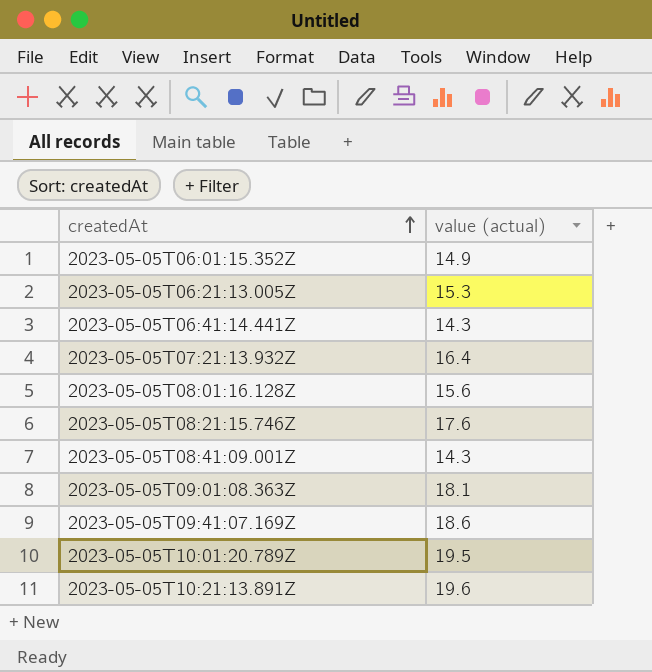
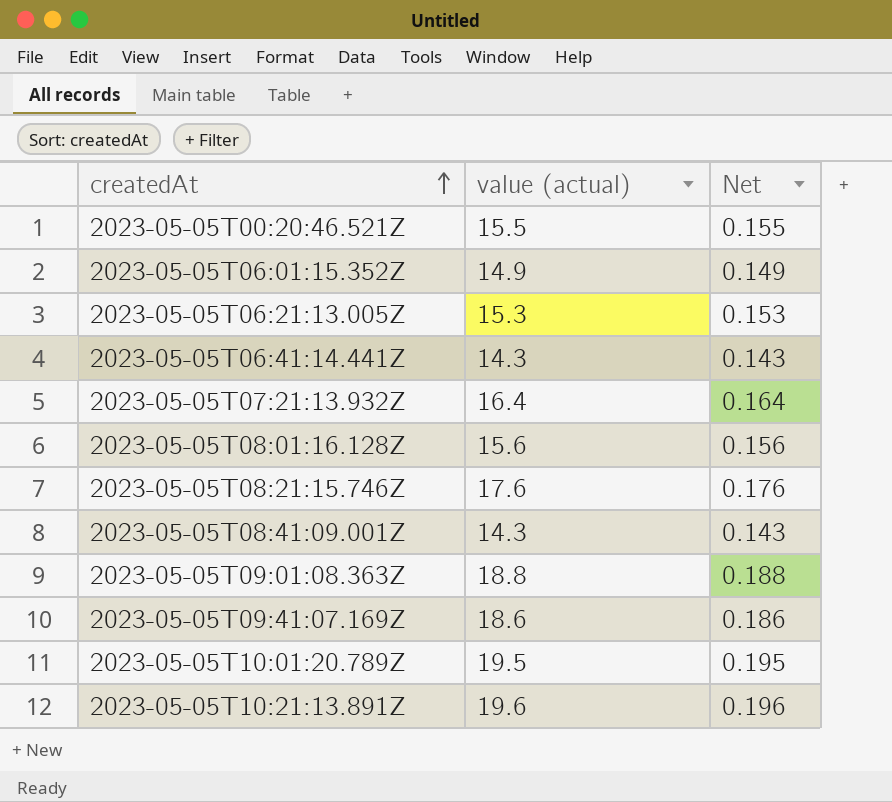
column Net | formula: none -> [value (actual)] * 0.01
row 2023-05-05T00:20:46.521Z: none -> 15.5 | 0.155
2023-05-05T09:01:08.363Z | value (actual): 18.1 -> 18.8

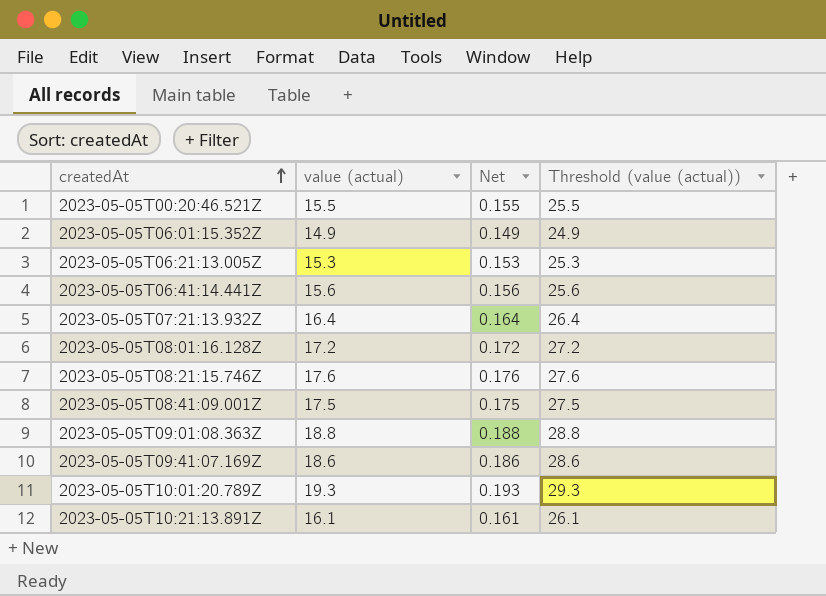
column Threshold (value (actual)) | formula: none -> [value (actual)] + 10
2023-05-05T06:41:14.441Z | value (actual): 14.3 -> 15.6
2023-05-05T06:41:14.441Z | Net: 0.143 -> 0.156
2023-05-05T08:01:16.128Z | value (actual): 15.6 -> 17.2
2023-05-05T08:01:16.128Z | Net: 0.156 -> 0.172
2023-05-05T08:41:09.001Z | value (actual): 14.3 -> 17.5
2023-05-05T08:41:09.001Z | Net: 0.143 -> 0.175
2023-05-05T10:01:20.789Z | value (actual): 19.5 -> 19.3
2023-05-05T10:01:20.789Z | Net: 0.195 -> 0.193
2023-05-05T10:21:13.891Z | value (actual): 19.6 -> 16.1
2023-05-05T10:21:13.891Z | Net: 0.196 -> 0.161

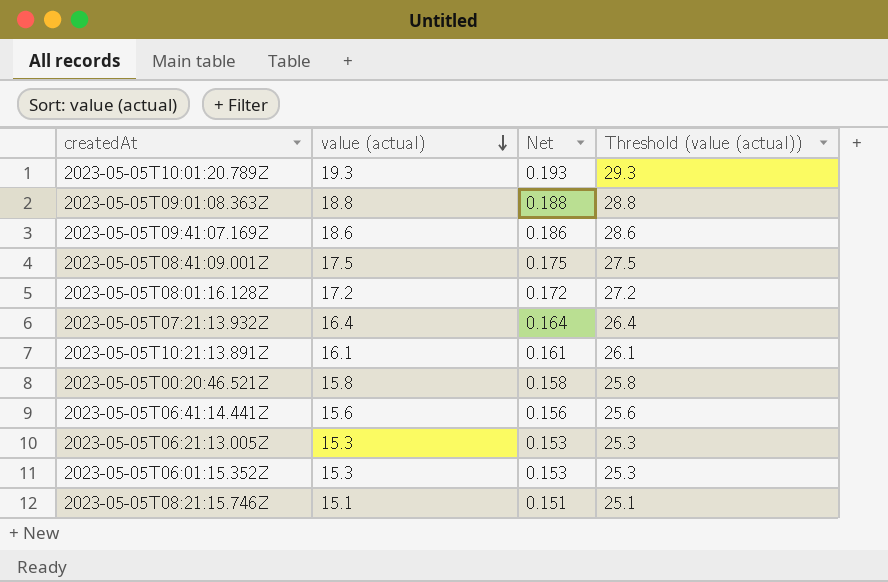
row order: createdAt ascending -> value (actual) descending
2023-05-05T00:20:46.521Z | value (actual): 15.5 -> 15.8
2023-05-05T00:20:46.521Z | Net: 0.155 -> 0.158
2023-05-05T00:20:46.521Z | Threshold (value (actual)): 25.5 -> 25.8
2023-05-05T06:01:15.352Z | value (actual): 14.9 -> 15.3
2023-05-05T06:01:15.352Z | Net: 0.149 -> 0.153
2023-05-05T06:01:15.352Z | Threshold (value (actual)): 24.9 -> 25.3
2023-05-05T08:21:15.746Z | value (actual): 17.6 -> 15.1
2023-05-05T08:21:15.746Z | Net: 0.176 -> 0.151
2023-05-05T08:21:15.746Z | Threshold (value (actual)): 27.6 -> 25.1

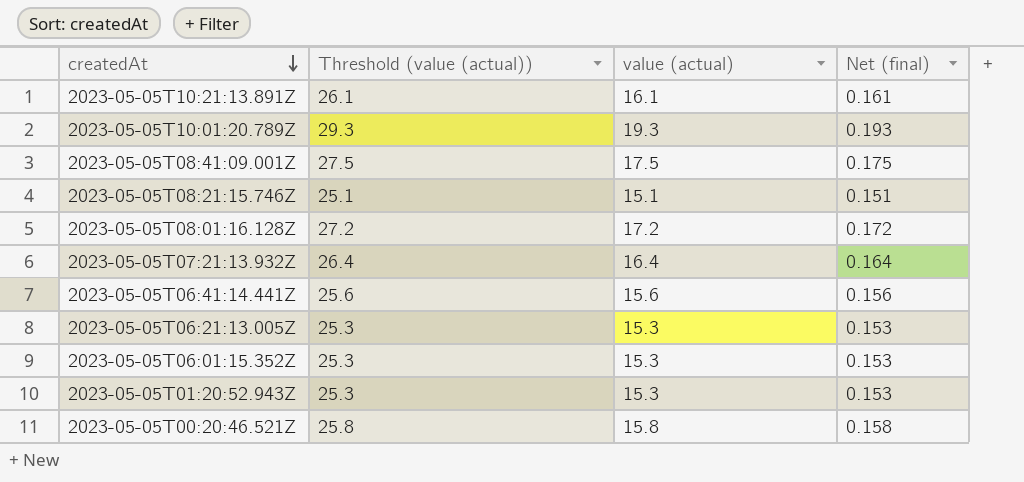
row order: value (actual) descending -> createdAt descending
column Threshold (value (actual)) | position: 4 -> 2
column name: Net -> Net (final)
row 2023-05-05T09:01:08.363Z: 18.8 | 0.188 | 28.8 -> none
row 2023-05-05T09:41:07.169Z: 18.6 | 0.186 | 28.6 -> none
row 2023-05-05T01:20:52.943Z: none -> 25.3 | 15.3 | 0.153

